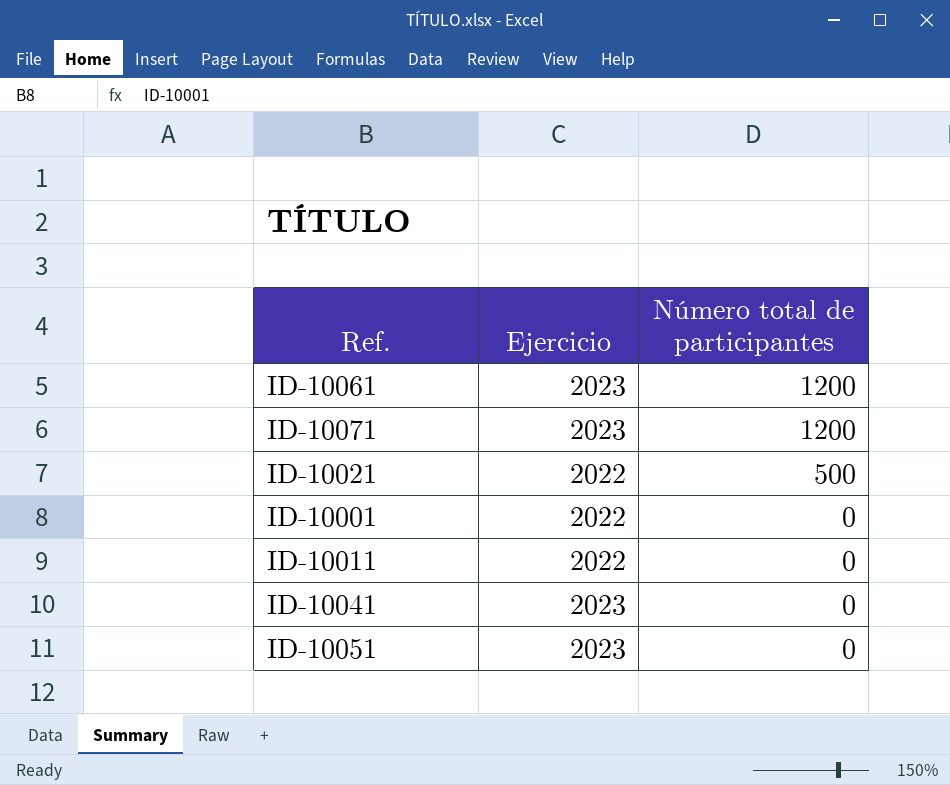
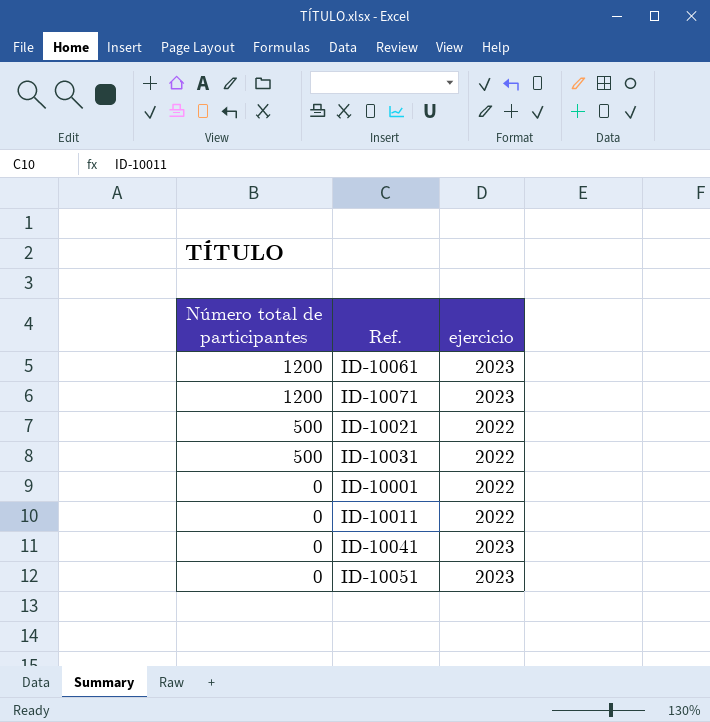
column Número total de participantes | position: 3 -> 1
column name: Ejercicio -> ejercicio
row ID-10031: none -> 500 | 2022

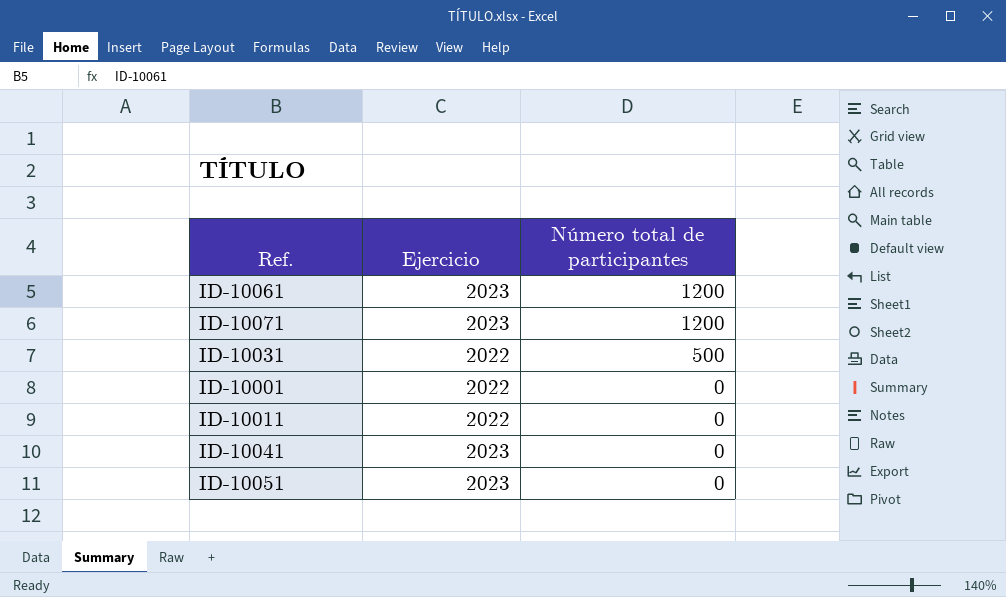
column name: ejercicio -> Ejercicio
column Número total de participantes | position: 1 -> 3
row ID-10021: 500 | 2022 -> none

